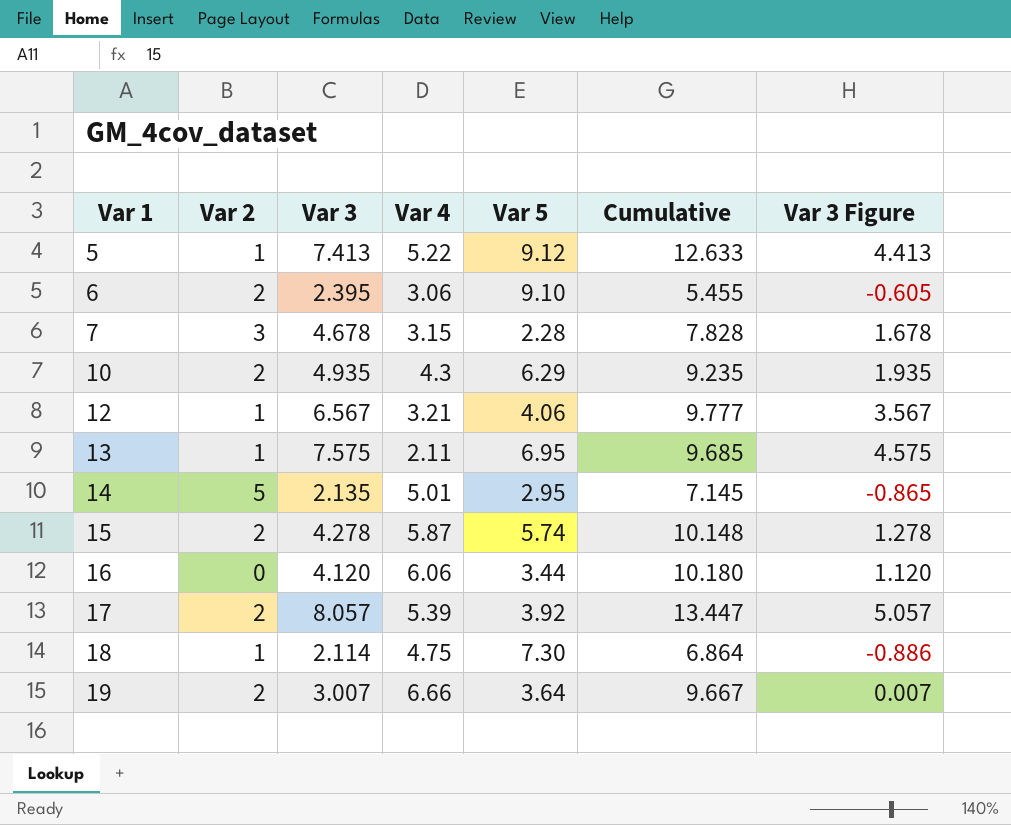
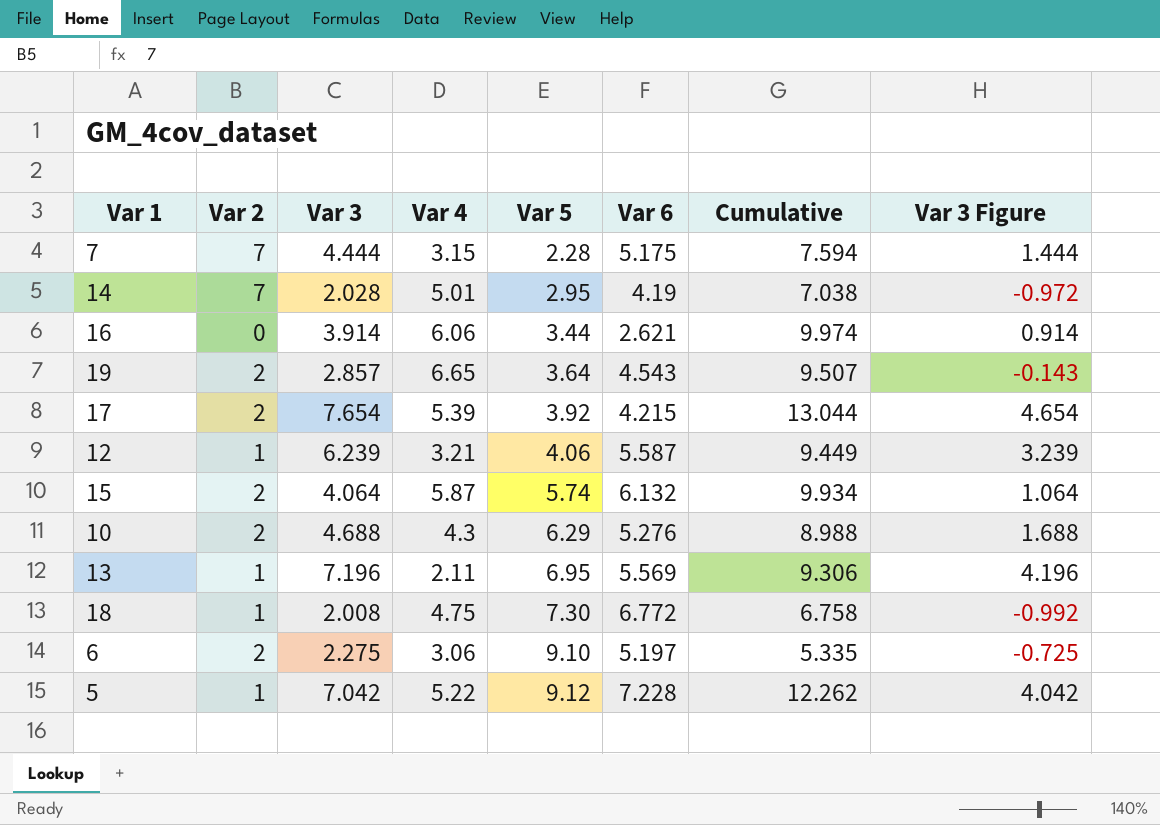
row order: Var 1 ascending -> Var 5 ascending
column Var 6 | position: none -> 6
7 | Var 2: 3 -> 7
7 | Var 3: 4.678 -> 4.444
7 | Cumulative: 7.828 -> 7.594
7 | Var 3 Figure: 1.678 -> 1.444
14 | Var 2: 5 -> 7
14 | Var 3: 2.135 -> 2.028
14 | Cumulative: 7.145 -> 7.038
14 | Var 3 Figure: -0.865 -> -0.972
16 | Var 3: 4.120 -> 3.914
16 | Cumulative: 10.180 -> 9.974
16 | Var 3 Figure: 1.120 -> 0.914
19 | Var 3: 3.007 -> 2.857
19 | Var 4: 6.66 -> 6.65
19 | Cumulative: 9.667 -> 9.507
19 | Var 3 Figure: 0.007 -> -0.143
17 | Var 3: 8.057 -> 7.654
17 | Cumulative: 13.447 -> 13.044
17 | Var 3 Figure: 5.057 -> 4.654
12 | Var 3: 6.567 -> 6.239
12 | Cumulative: 9.777 -> 9.449
12 | Var 3 Figure: 3.567 -> 3.239
15 | Var 3: 4.278 -> 4.064
15 | Cumulative: 10.148 -> 9.934
15 | Var 3 Figure: 1.278 -> 1.064
10 | Var 3: 4.935 -> 4.688
10 | Cumulative: 9.235 -> 8.988
10 | Var 3 Figure: 1.935 -> 1.688
13 | Var 3: 7.575 -> 7.196
13 | Cumulative: 9.685 -> 9.306
13 | Var 3 Figure: 4.575 -> 4.196
18 | Var 3: 2.114 -> 2.008
18 | Cumulative: 6.864 -> 6.758
18 | Var 3 Figure: -0.886 -> -0.992
6 | Var 3: 2.395 -> 2.275
6 | Cumulative: 5.455 -> 5.335
6 | Var 3 Figure: -0.605 -> -0.725
5 | Var 3: 7.413 -> 7.042
5 | Cumulative: 12.633 -> 12.262
5 | Var 3 Figure: 4.413 -> 4.042

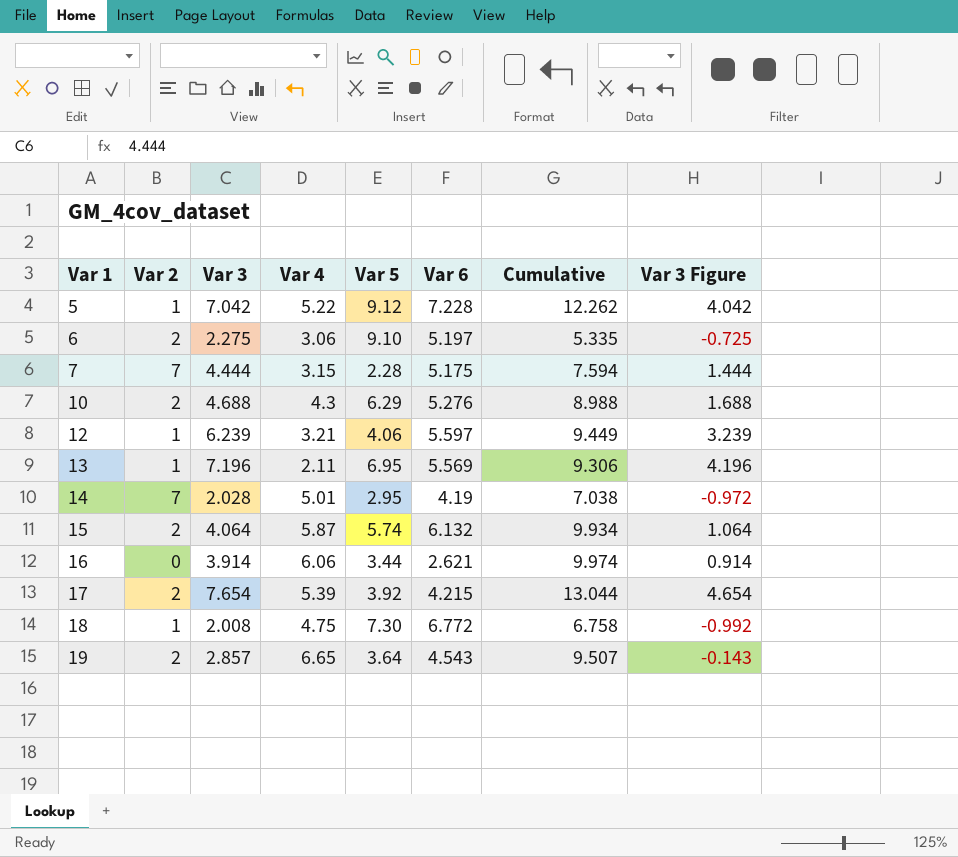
row order: Var 5 ascending -> Var 1 ascending
12 | Var 6: 5.587 -> 5.597

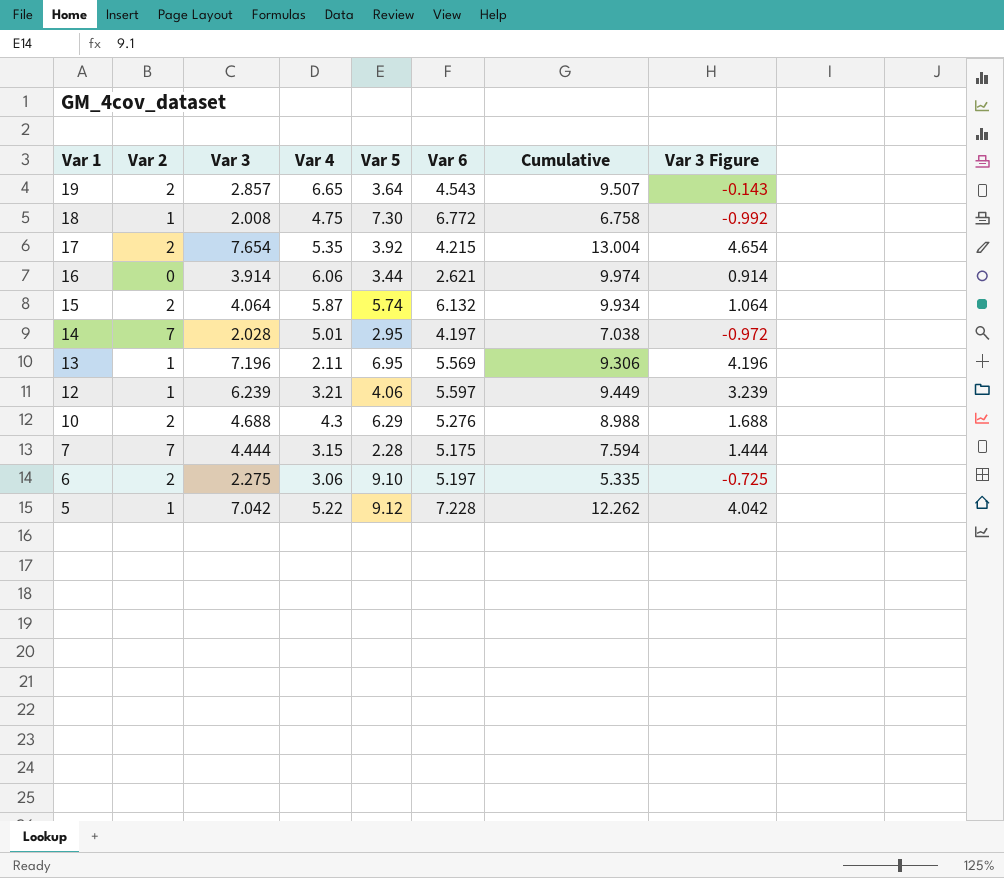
row order: Var 1 ascending -> Var 1 descending
17 | Var 4: 5.39 -> 5.35
17 | Cumulative: 13.044 -> 13.004
14 | Var 6: 4.19 -> 4.197

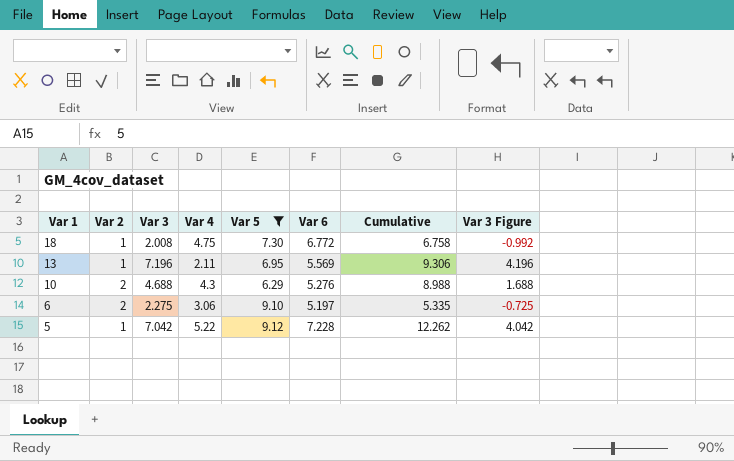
filter: none -> Var 5 >= 6.29

